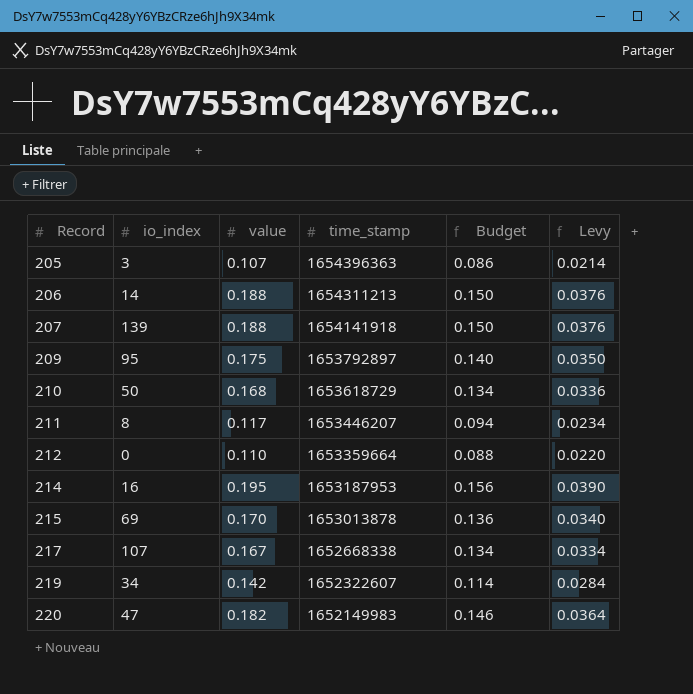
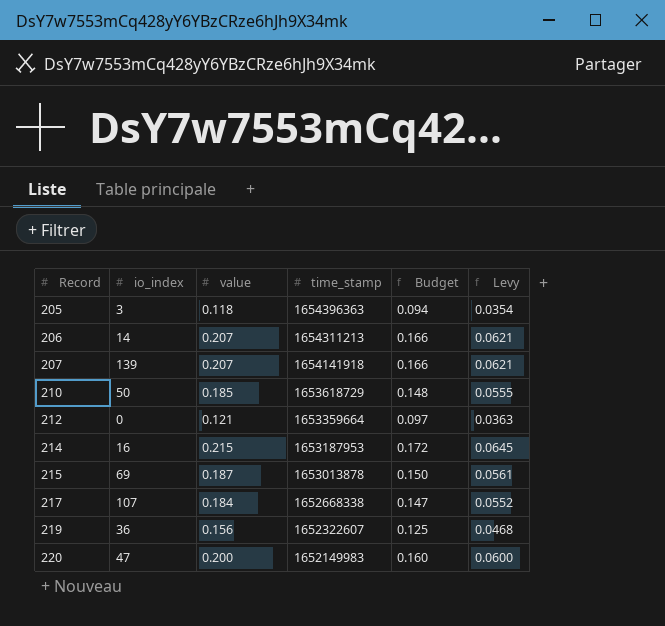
column Levy | formula: [value] * 0.2 -> [value] * 0.3
row 209: 95 | 0.175 | 1653792897 | 0.140 | 0.0350 -> none
row 211: 8 | 0.117 | 1653446207 | 0.094 | 0.0234 -> none
205 | value: 0.107 -> 0.118
205 | Budget: 0.086 -> 0.094
206 | value: 0.188 -> 0.207
206 | Budget: 0.150 -> 0.166
207 | value: 0.188 -> 0.207
207 | Budget: 0.150 -> 0.166
210 | value: 0.168 -> 0.185
210 | Budget: 0.134 -> 0.148
212 | value: 0.110 -> 0.121
212 | Budget: 0.088 -> 0.097
214 | value: 0.195 -> 0.215
214 | Budget: 0.156 -> 0.172
215 | value: 0.170 -> 0.187
215 | Budget: 0.136 -> 0.150
217 | value: 0.167 -> 0.184
217 | Budget: 0.134 -> 0.147
219 | io_index: 34 -> 36
219 | value: 0.142 -> 0.156
219 | Budget: 0.114 -> 0.125
220 | value: 0.182 -> 0.200
220 | Budget: 0.146 -> 0.160

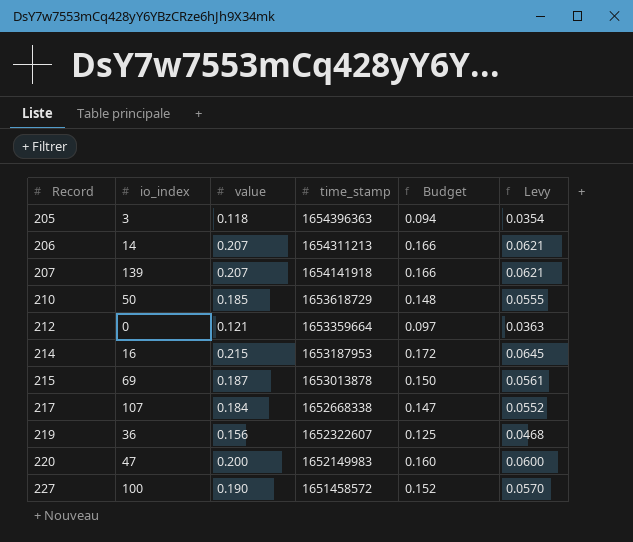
row 227: none -> 100 | 0.190 | 1651458572 | 0.152 | 0.0570

